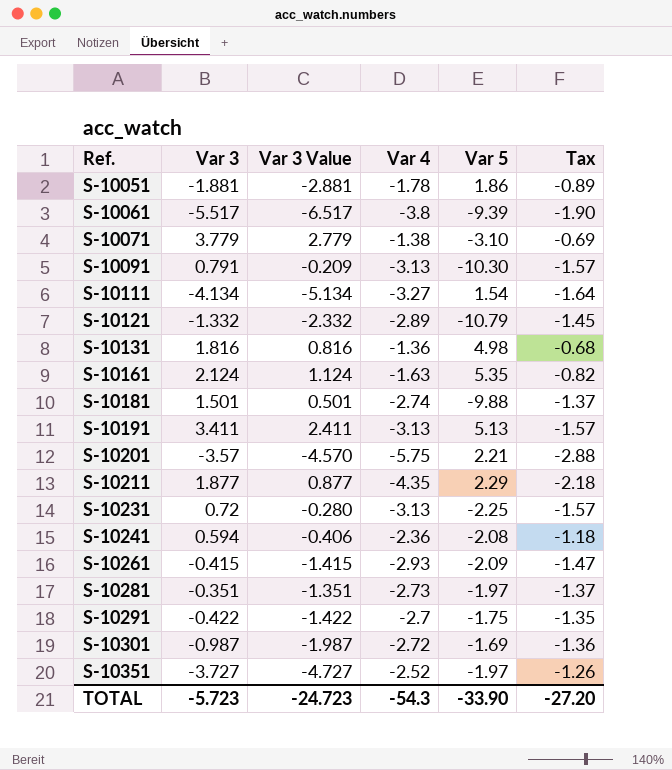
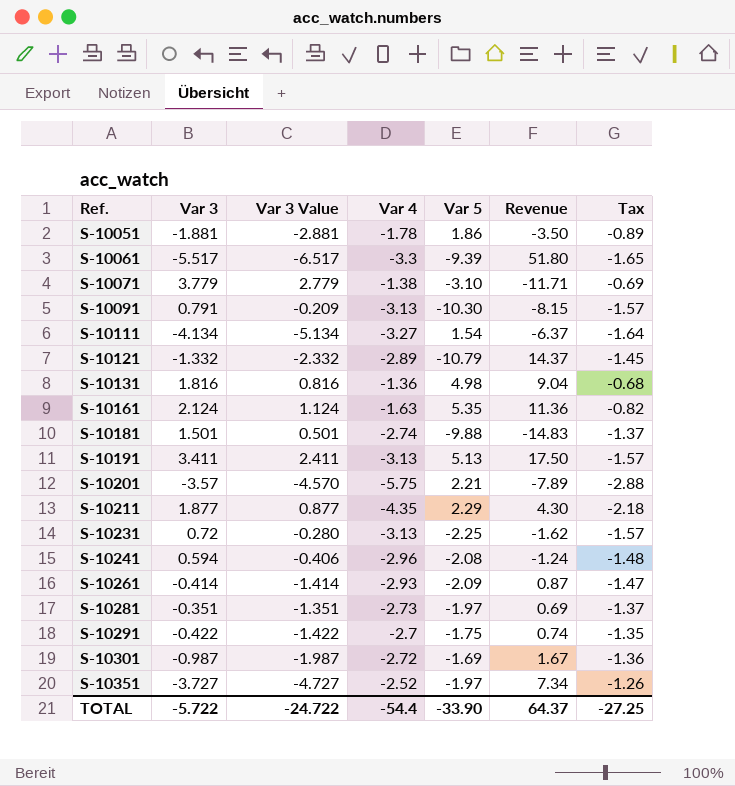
column Revenue | formula: none -> [Var 3] * [Var 5]
S-10061 | Var 4: -3.8 -> -3.3
S-10061 | Tax: -1.90 -> -1.65
S-10241 | Var 4: -2.36 -> -2.96
S-10241 | Tax: -1.18 -> -1.48
S-10261 | Var 3: -0.415 -> -0.414
S-10261 | Var 3 Value: -1.415 -> -1.414
TOTAL | Var 3: -5.723 -> -5.722
TOTAL | Var 3 Value: -24.723 -> -24.722
TOTAL | Var 4: -54.3 -> -54.4
TOTAL | Tax: -27.20 -> -27.25

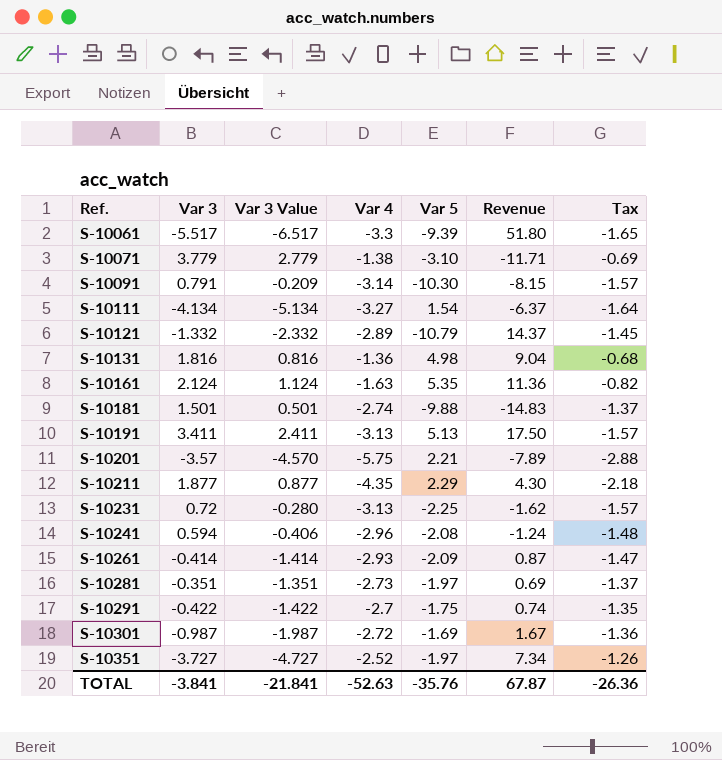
row S-10051: -1.881 | -2.881 | -1.78 | 1.86 | -3.50 | -0.89 -> none
S-10091 | Var 4: -3.13 -> -3.14
TOTAL | Var 3: -5.722 -> -3.841
TOTAL | Var 3 Value: -24.722 -> -21.841
TOTAL | Var 4: -54.4 -> -52.63
TOTAL | Var 5: -33.90 -> -35.76
TOTAL | Revenue: 64.37 -> 67.87
TOTAL | Tax: -27.25 -> -26.36

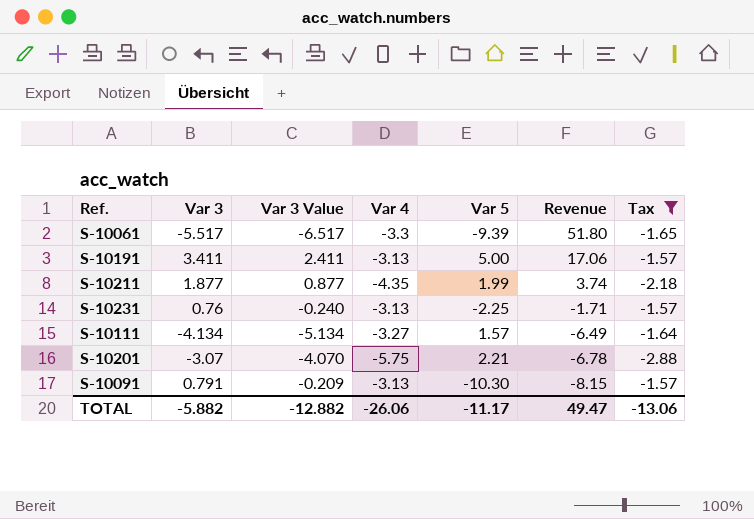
filter: none -> Tax <= -1.57
row order: Ref. ascending -> Revenue descending
S-10191 | Var 5: 5.13 -> 5.00
S-10191 | Revenue: 17.50 -> 17.06
S-10211 | Var 5: 2.29 -> 1.99
S-10211 | Revenue: 4.30 -> 3.74
S-10231 | Var 3: 0.72 -> 0.76
S-10231 | Var 3 Value: -0.280 -> -0.240
S-10231 | Revenue: -1.62 -> -1.71
S-10111 | Var 5: 1.54 -> 1.57
S-10111 | Revenue: -6.37 -> -6.49
S-10201 | Var 3: -3.57 -> -3.07
S-10201 | Var 3 Value: -4.570 -> -4.070
S-10201 | Revenue: -7.89 -> -6.78
S-10091 | Var 4: -3.14 -> -3.13
TOTAL | Var 3: -3.841 -> -5.882
TOTAL | Var 3 Value: -21.841 -> -12.882
TOTAL | Var 4: -52.63 -> -26.06
TOTAL | Var 5: -35.76 -> -11.17
TOTAL | Revenue: 67.87 -> 49.47
TOTAL | Tax: -26.36 -> -13.06

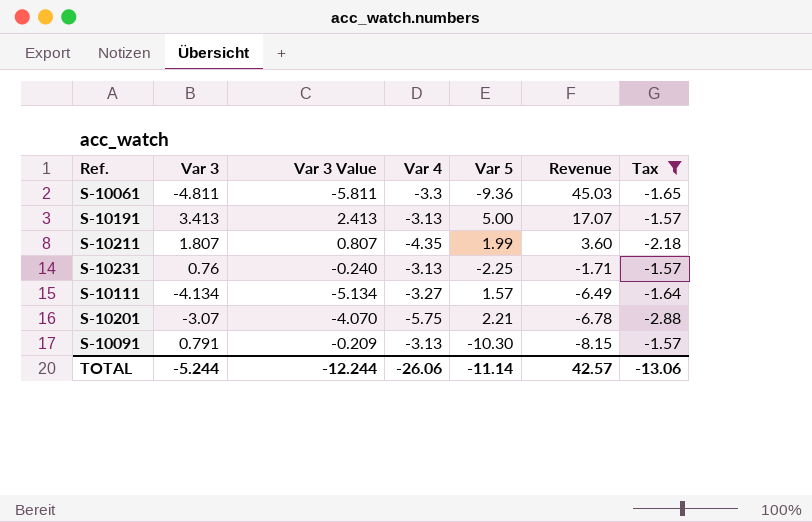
S-10061 | Var 3: -5.517 -> -4.811
S-10061 | Var 3 Value: -6.517 -> -5.811
S-10061 | Var 5: -9.39 -> -9.36
S-10061 | Revenue: 51.80 -> 45.03
S-10191 | Var 3: 3.411 -> 3.413
S-10191 | Var 3 Value: 2.411 -> 2.413
S-10191 | Revenue: 17.06 -> 17.07
S-10211 | Var 3: 1.877 -> 1.807
S-10211 | Var 3 Value: 0.877 -> 0.807
S-10211 | Revenue: 3.74 -> 3.60
TOTAL | Var 3: -5.882 -> -5.244
TOTAL | Var 3 Value: -12.882 -> -12.244
TOTAL | Var 5: -11.17 -> -11.14
TOTAL | Revenue: 49.47 -> 42.57

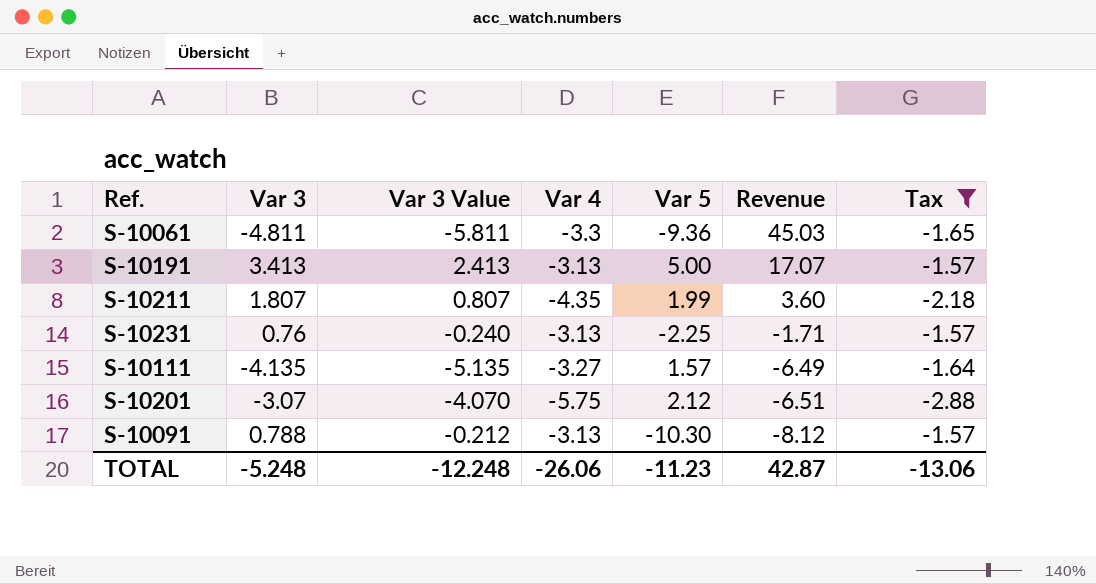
S-10111 | Var 3: -4.134 -> -4.135
S-10111 | Var 3 Value: -5.134 -> -5.135
S-10201 | Var 5: 2.21 -> 2.12
S-10201 | Revenue: -6.78 -> -6.51
S-10091 | Var 3: 0.791 -> 0.788
S-10091 | Var 3 Value: -0.209 -> -0.212
S-10091 | Revenue: -8.15 -> -8.12
TOTAL | Var 3: -5.244 -> -5.248
TOTAL | Var 3 Value: -12.244 -> -12.248
TOTAL | Var 5: -11.14 -> -11.23
TOTAL | Revenue: 42.57 -> 42.87

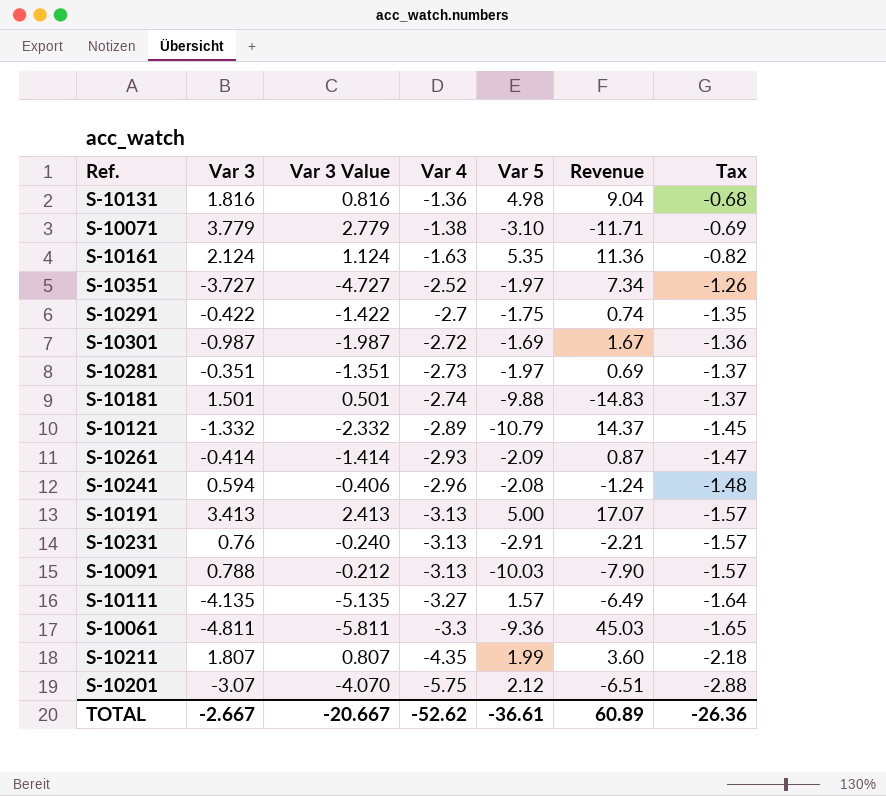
filter: Tax <= -1.57 -> none
row order: Revenue descending -> Var 4 descending
S-10231 | Var 5: -2.25 -> -2.91
S-10231 | Revenue: -1.71 -> -2.21
S-10091 | Var 5: -10.30 -> -10.03
S-10091 | Revenue: -8.12 -> -7.90
TOTAL | Var 3: -5.248 -> -2.667
TOTAL | Var 3 Value: -12.248 -> -20.667
TOTAL | Var 4: -26.06 -> -52.62
TOTAL | Var 5: -11.23 -> -36.61
TOTAL | Revenue: 42.87 -> 60.89
TOTAL | Tax: -13.06 -> -26.36

